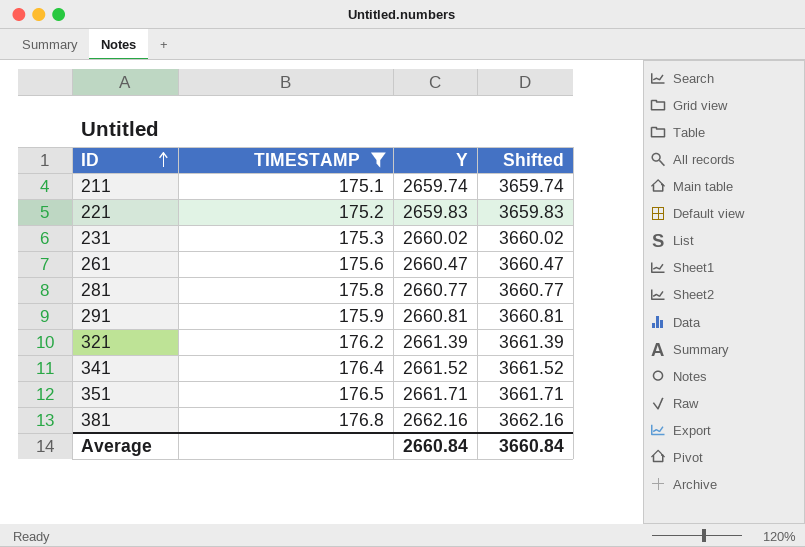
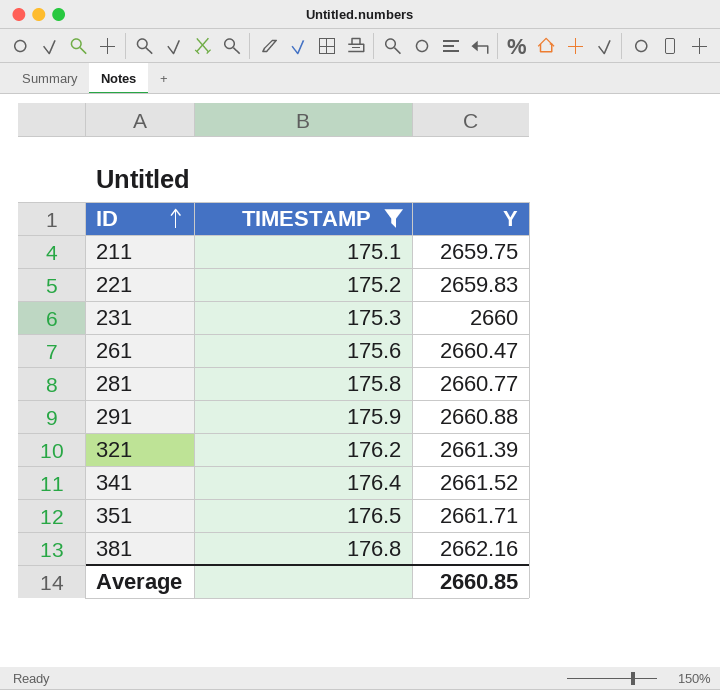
column Shifted | formula: [Y] + 1000 -> none
211 | Y: 2659.74 -> 2659.75
231 | Y: 2660.02 -> 2660
291 | Y: 2660.81 -> 2660.88
Average | Y: 2660.84 -> 2660.85

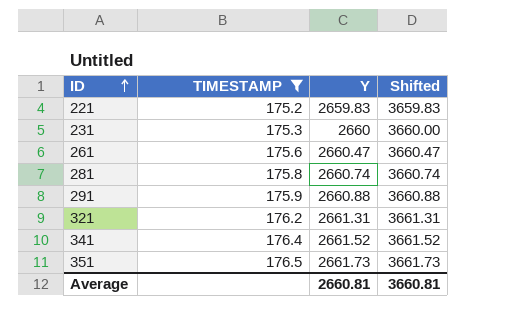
column Shifted | formula: none -> [Y] + 1000
row 211: 175.1 | 2659.75 -> none
row 381: 176.8 | 2662.16 -> none
281 | Y: 2660.77 -> 2660.74
321 | Y: 2661.39 -> 2661.31
351 | Y: 2661.71 -> 2661.73
Average | Y: 2660.85 -> 2660.81

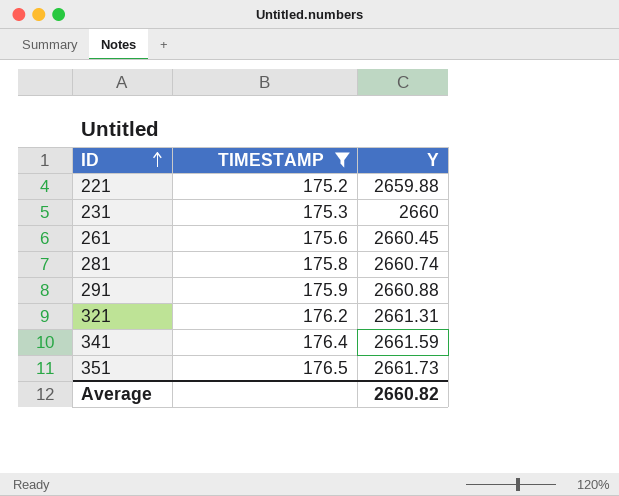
column Shifted | formula: [Y] + 1000 -> none
221 | Y: 2659.83 -> 2659.88
261 | Y: 2660.47 -> 2660.45
341 | Y: 2661.52 -> 2661.59
Average | Y: 2660.81 -> 2660.82

